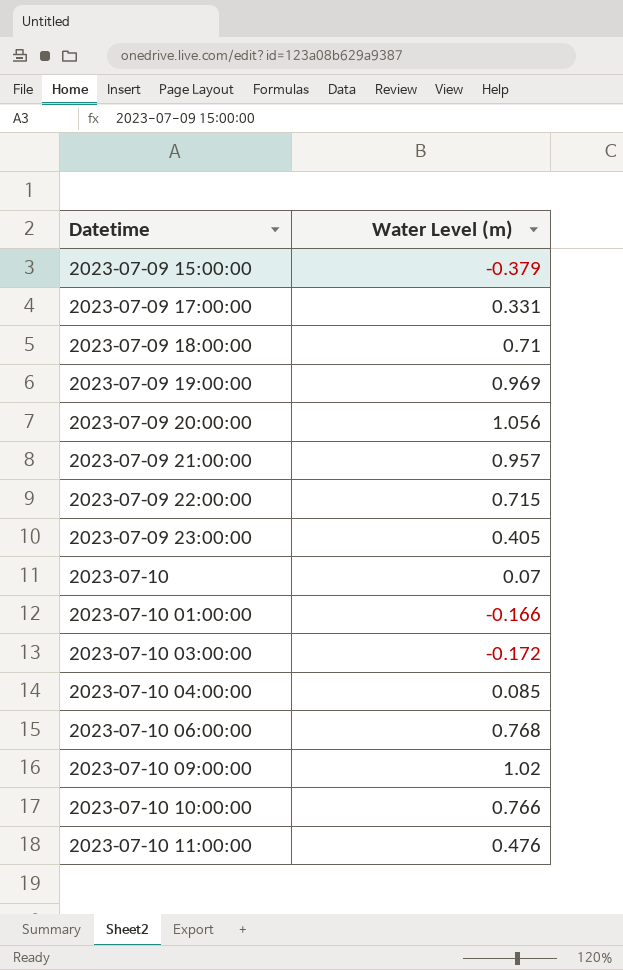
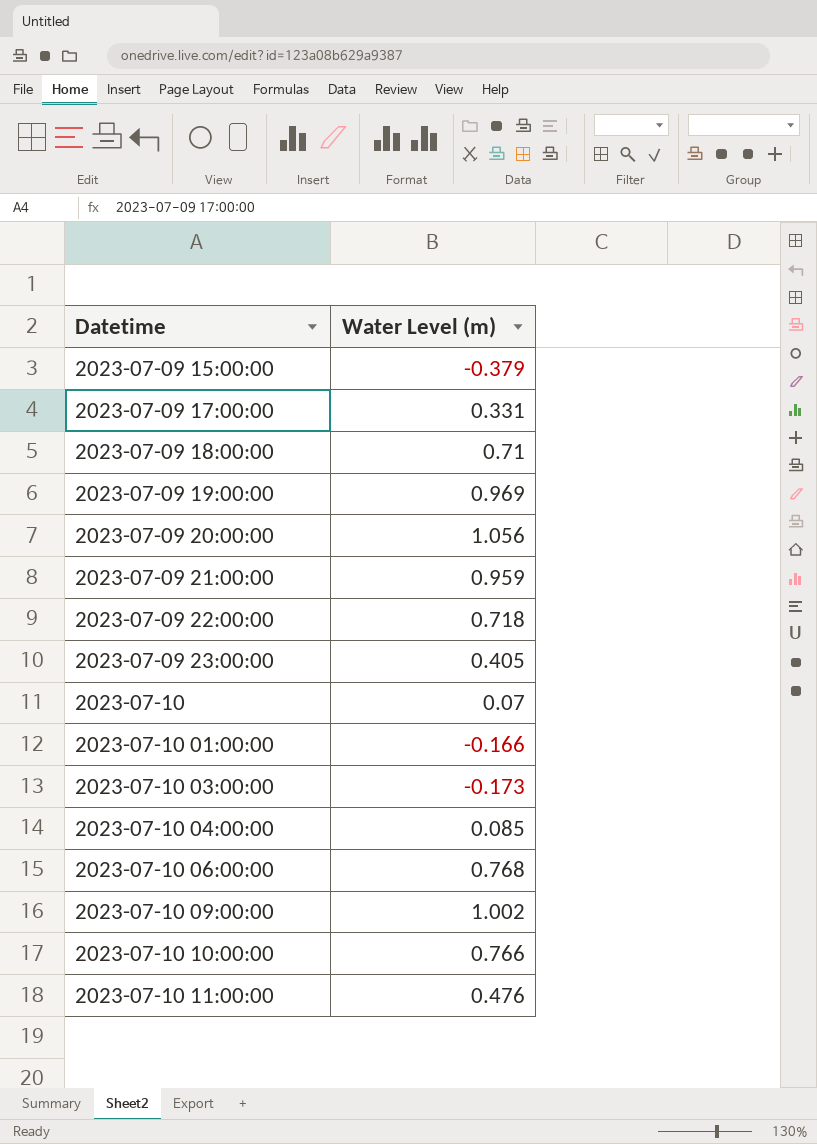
2023-07-09 21:00:00 | Water Level (m): 0.957 -> 0.959
2023-07-09 22:00:00 | Water Level (m): 0.715 -> 0.718
2023-07-10 03:00:00 | Water Level (m): -0.172 -> -0.173
2023-07-10 09:00:00 | Water Level (m): 1.02 -> 1.002

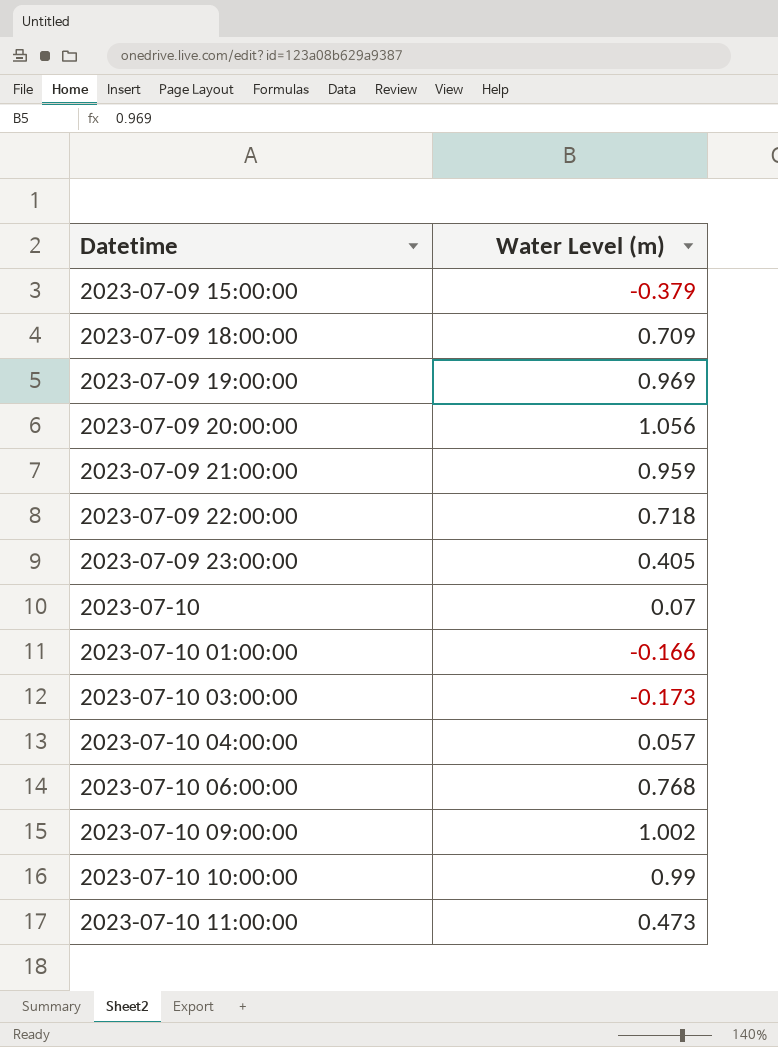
row 2023-07-09 17:00:00: 0.331 -> none
2023-07-09 18:00:00 | Water Level (m): 0.71 -> 0.709
2023-07-10 04:00:00 | Water Level (m): 0.085 -> 0.057
2023-07-10 10:00:00 | Water Level (m): 0.766 -> 0.99
2023-07-10 11:00:00 | Water Level (m): 0.476 -> 0.473

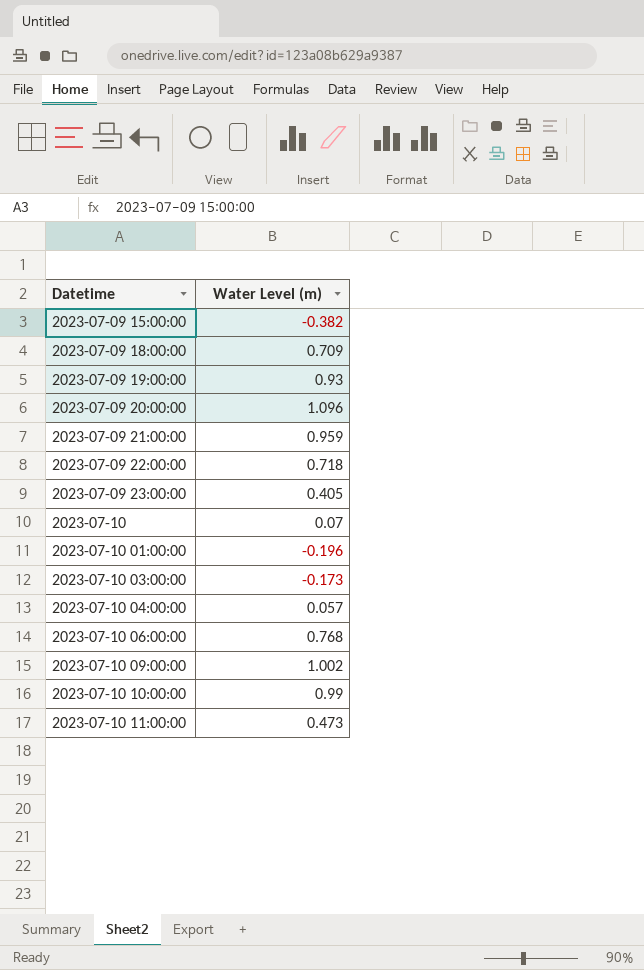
2023-07-09 15:00:00 | Water Level (m): -0.379 -> -0.382
2023-07-09 19:00:00 | Water Level (m): 0.969 -> 0.93
2023-07-09 20:00:00 | Water Level (m): 1.056 -> 1.096
2023-07-10 01:00:00 | Water Level (m): -0.166 -> -0.196

